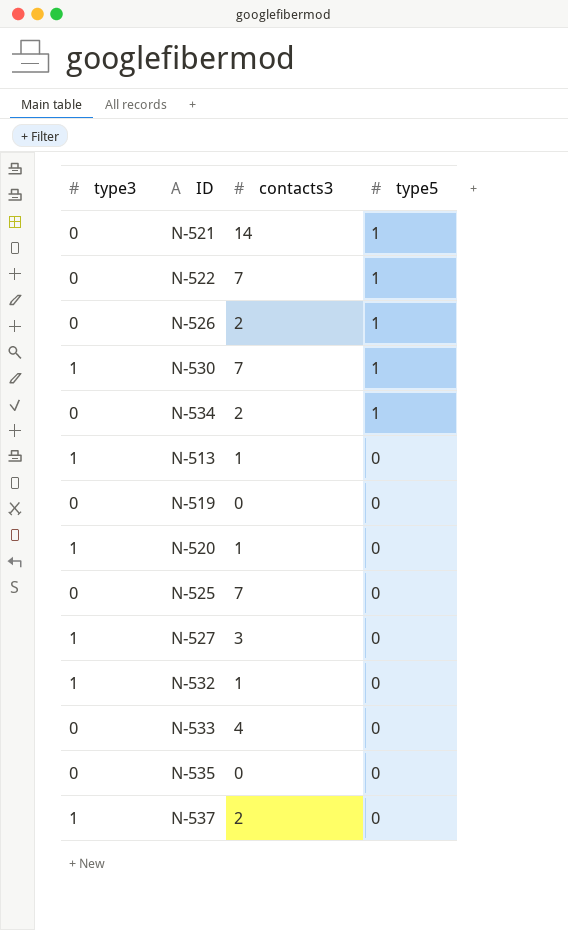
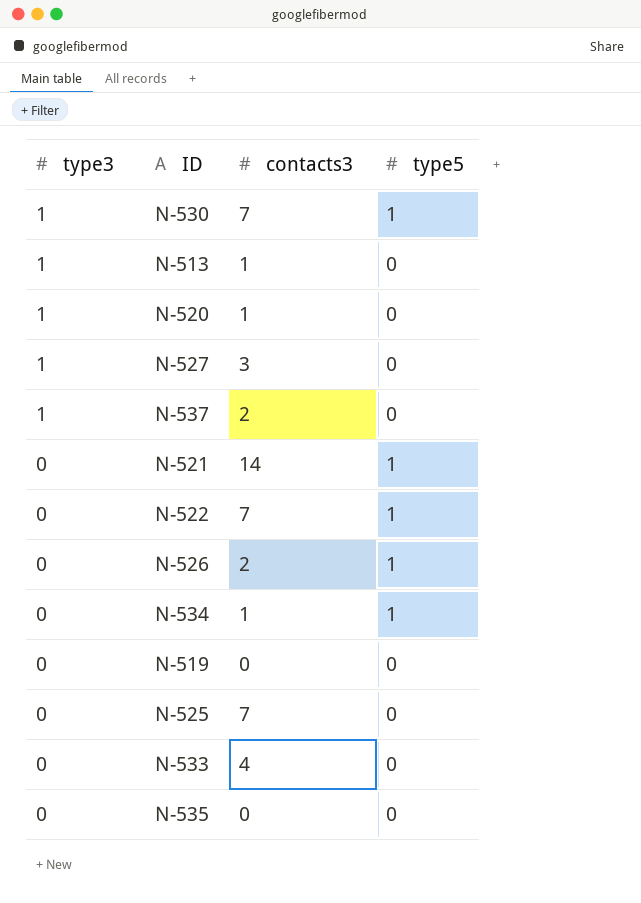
row order: type5 descending -> type3 descending
row N-532: 1 | 1 | 0 -> none
N-534 | contacts3: 2 -> 1

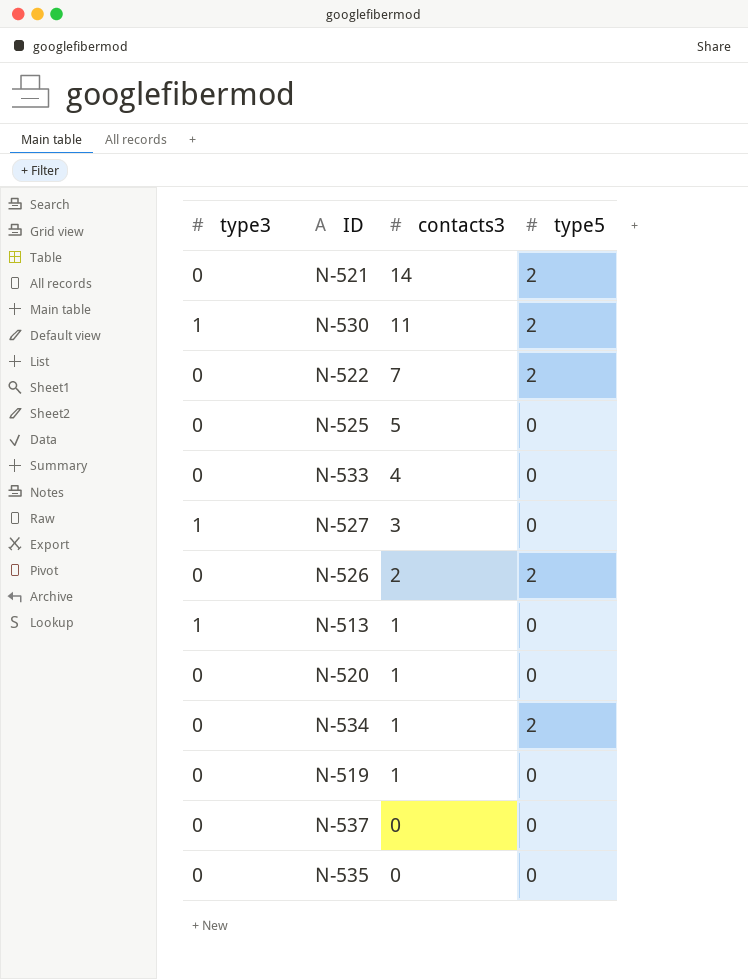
row order: type3 descending -> contacts3 descending
N-521 | type5: 1 -> 2
N-530 | contacts3: 7 -> 11
N-530 | type5: 1 -> 2
N-522 | type5: 1 -> 2
N-525 | contacts3: 7 -> 5
N-526 | type5: 1 -> 2
N-520 | type3: 1 -> 0
N-534 | type5: 1 -> 2
N-519 | contacts3: 0 -> 1
N-537 | type3: 1 -> 0
N-537 | contacts3: 2 -> 0

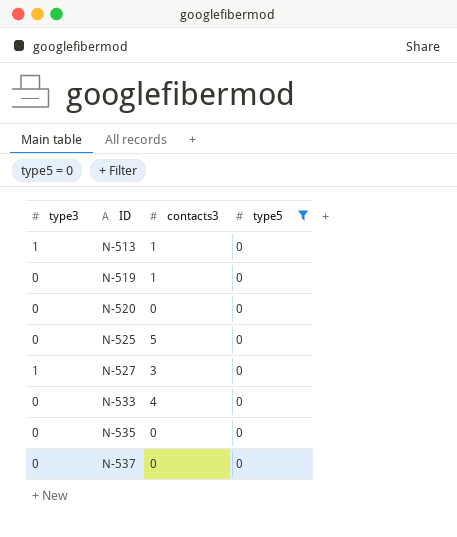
filter: none -> type5 = 0
row order: contacts3 descending -> ID ascending
N-520 | contacts3: 1 -> 0

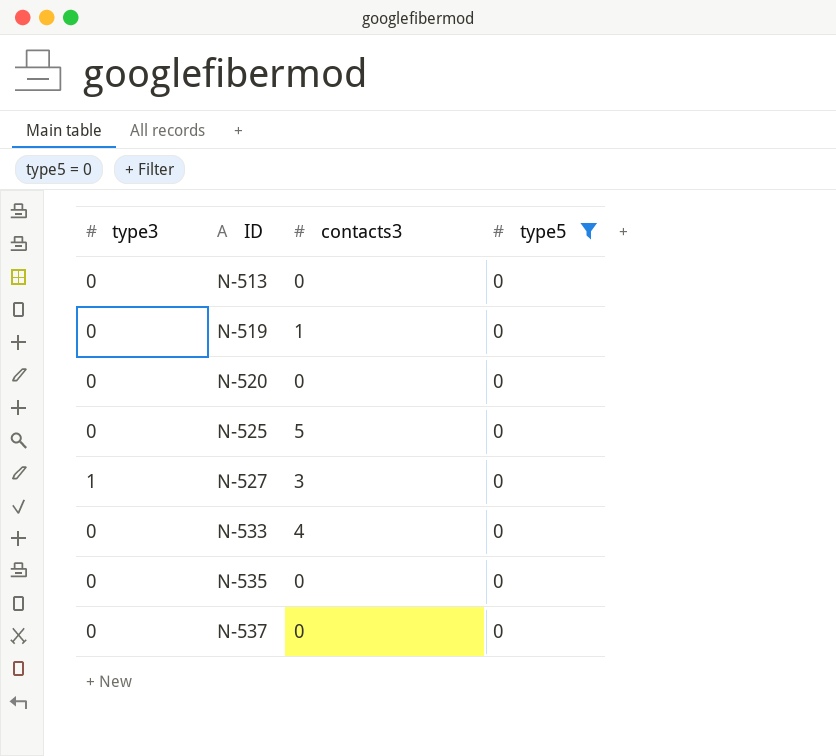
N-513 | type3: 1 -> 0
N-513 | contacts3: 1 -> 0

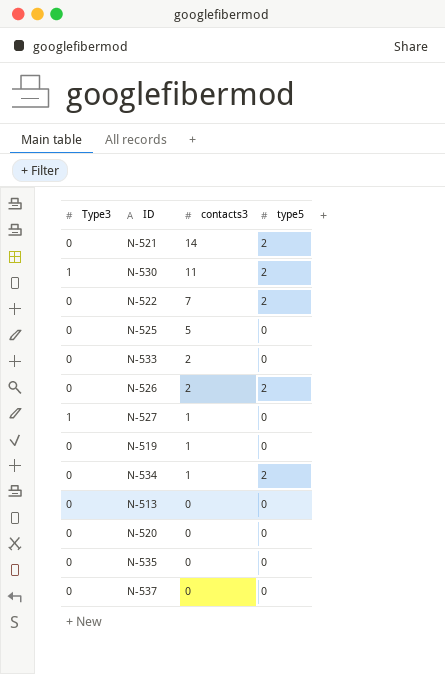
filter: type5 = 0 -> none
row order: ID ascending -> contacts3 descending
column name: type3 -> Type3
N-533 | contacts3: 4 -> 2
N-527 | contacts3: 3 -> 1

